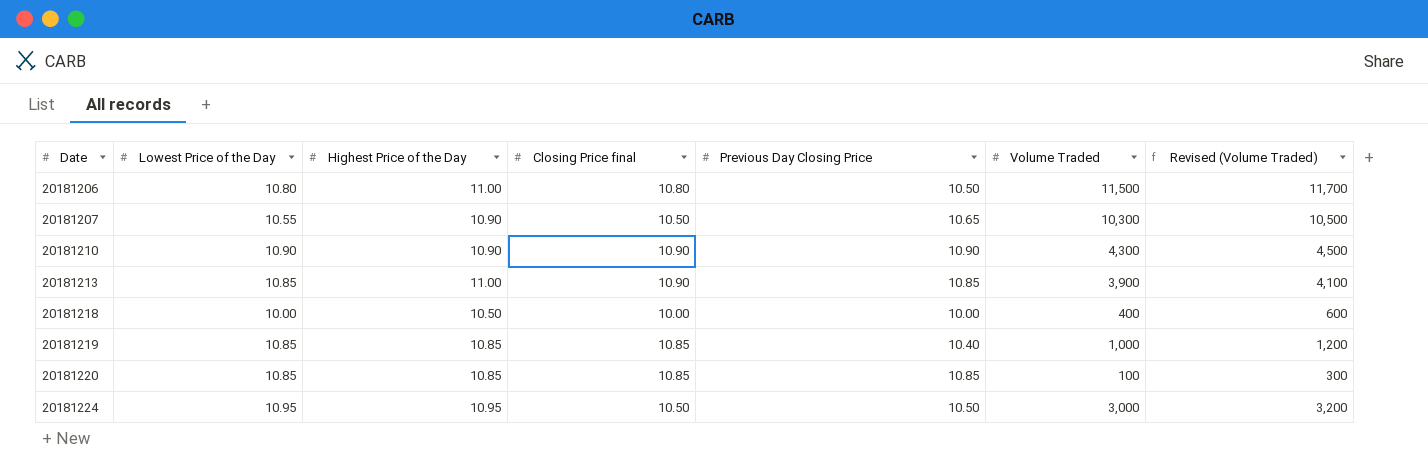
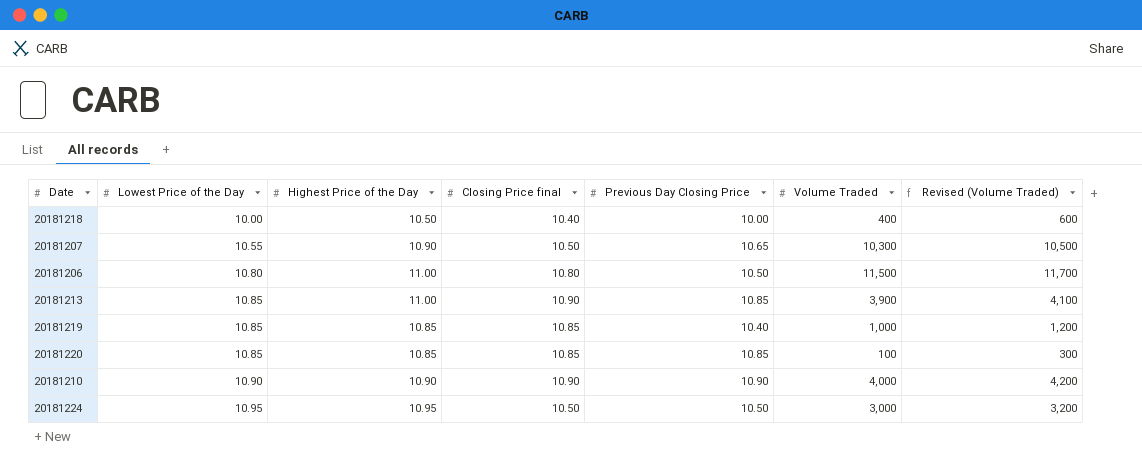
row order: Date ascending -> Lowest Price of the Day ascending
20181218 | Closing Price final: 10.00 -> 10.40
20181210 | Volume Traded: 4,300 -> 4,000
20181210 | Revised (Volume Traded): 4,500 -> 4,200

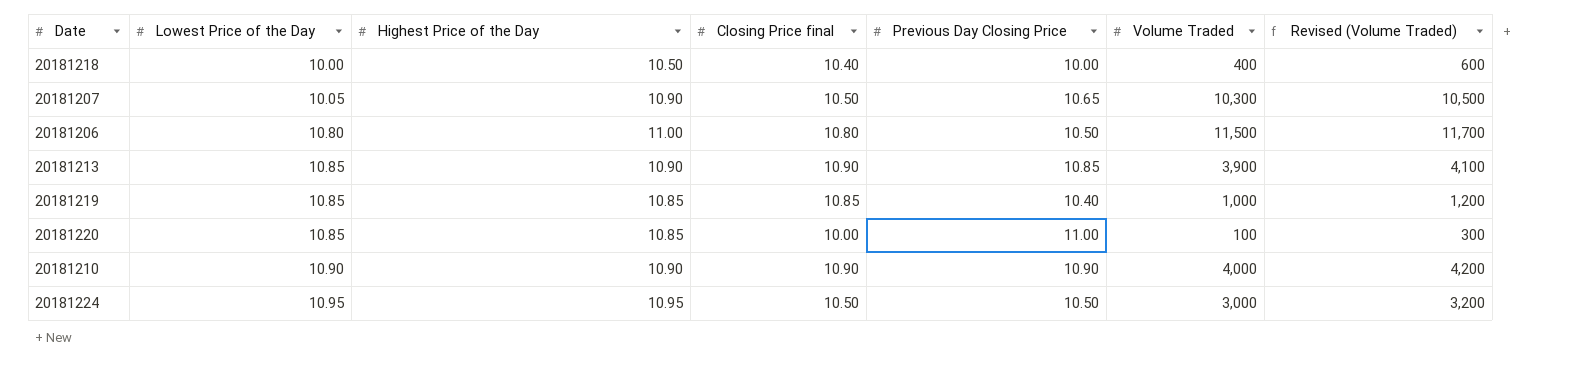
20181207 | Lowest Price of the Day: 10.55 -> 10.05
20181213 | Highest Price of the Day: 11.00 -> 10.90
20181220 | Closing Price final: 10.85 -> 10.00
20181220 | Previous Day Closing Price: 10.85 -> 11.00

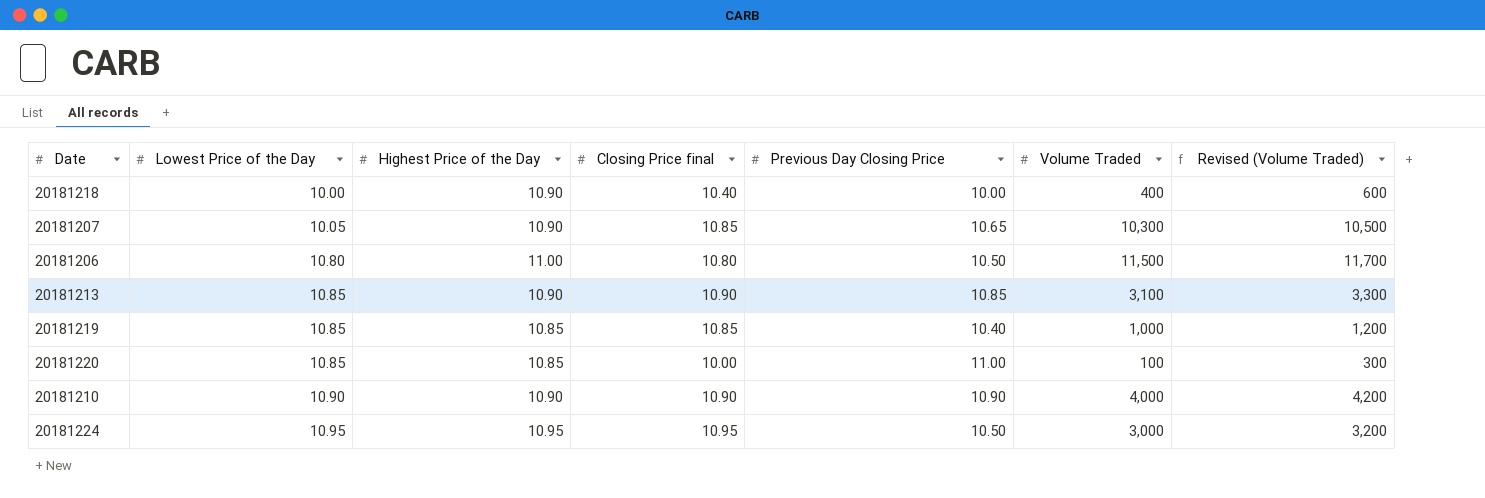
20181218 | Highest Price of the Day: 10.50 -> 10.90
20181207 | Closing Price final: 10.50 -> 10.85
20181213 | Volume Traded: 3,900 -> 3,100
20181213 | Revised (Volume Traded): 4,100 -> 3,300
20181224 | Closing Price final: 10.50 -> 10.95

